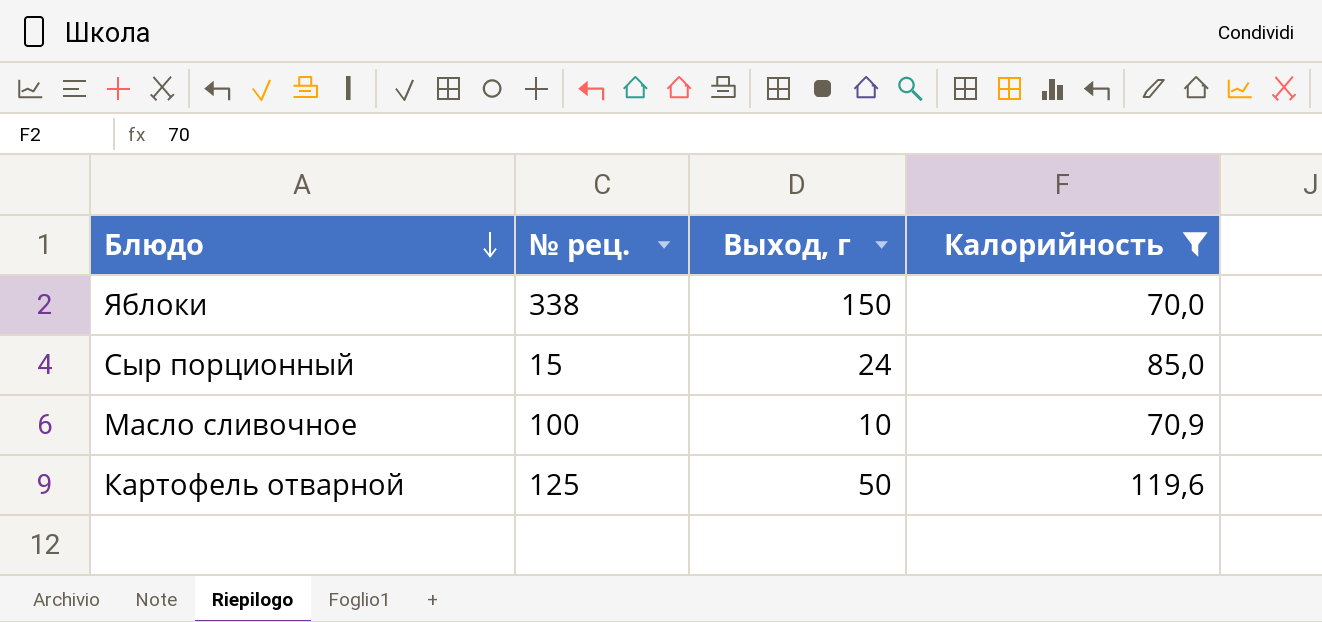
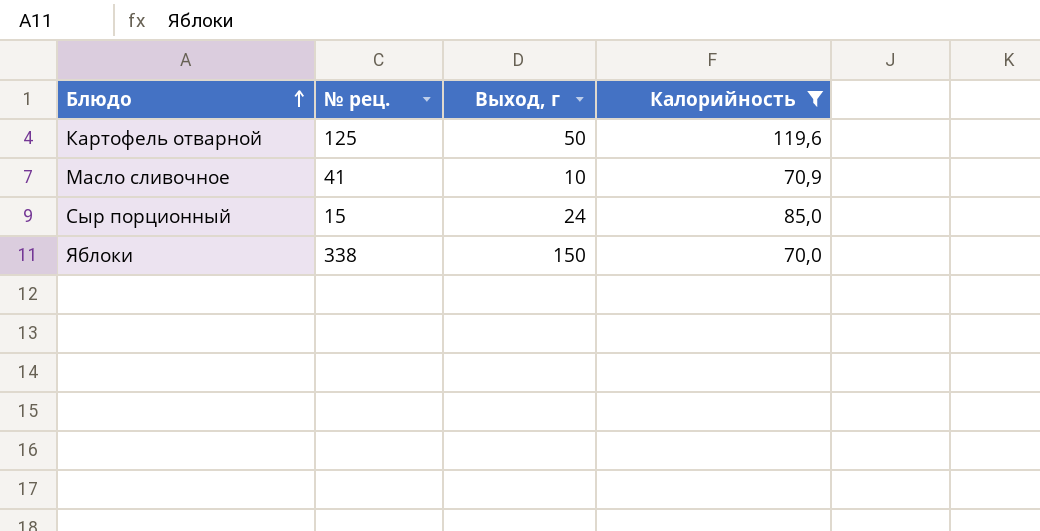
row order: Блюдо descending -> Блюдо ascending
Масло сливочное | № рец.: 100 -> 41

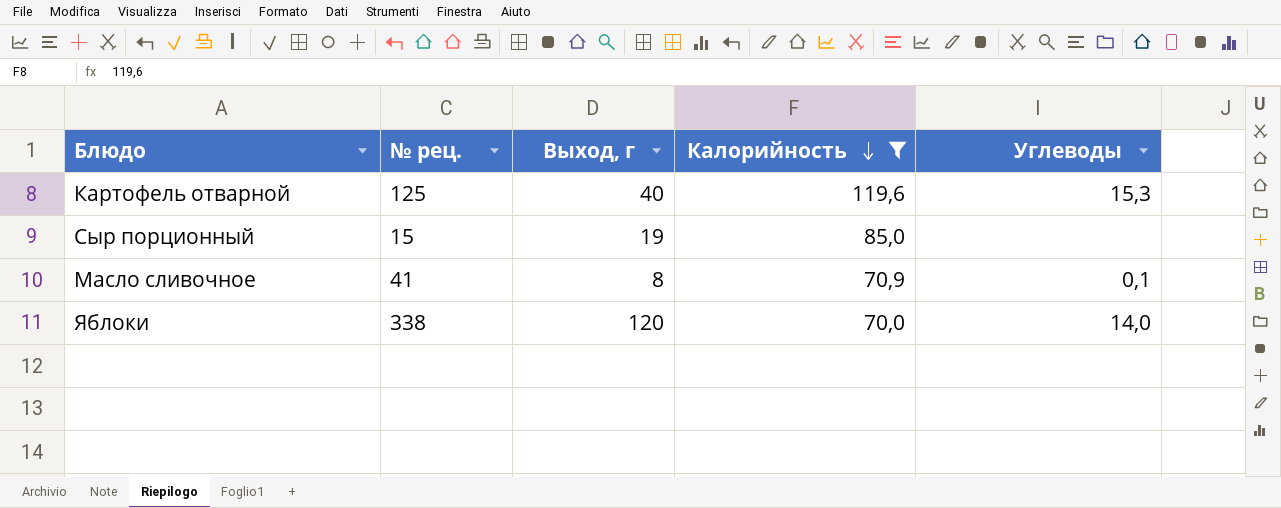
row order: Блюдо ascending -> Калорийность descending
column Углеводы | position: none -> 5
Картофель отварной | Выход, г: 50 -> 40
Сыр порционный | Выход, г: 24 -> 19
Масло сливочное | Выход, г: 10 -> 8
Яблоки | Выход, г: 150 -> 120

